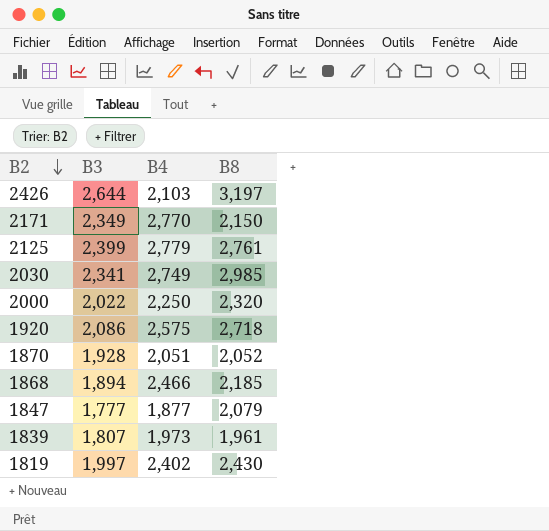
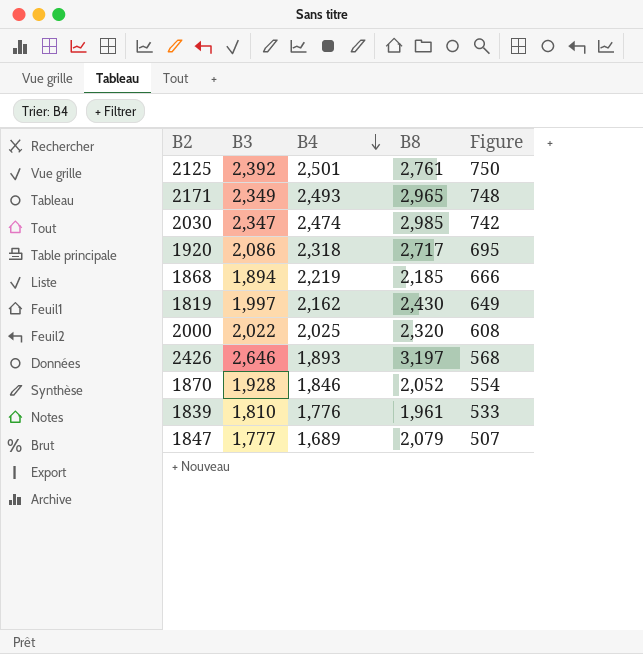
row order: B2 descending -> B4 descending
column Figure | formula: none -> [B4] * 0.3
2125 | B3: 2,399 -> 2,392
2125 | B4: 2,779 -> 2,501
2171 | B4: 2,770 -> 2,493
2171 | B8: 2,150 -> 2,965
2030 | B3: 2,341 -> 2,347
2030 | B4: 2,749 -> 2,474
1920 | B4: 2,575 -> 2,318
1920 | B8: 2,718 -> 2,717
1868 | B4: 2,466 -> 2,219
1819 | B4: 2,402 -> 2,162
2000 | B4: 2,250 -> 2,025
2426 | B3: 2,644 -> 2,646
2426 | B4: 2,103 -> 1,893
1870 | B4: 2,051 -> 1,846
1839 | B3: 1,807 -> 1,810
1839 | B4: 1,973 -> 1,776
1847 | B4: 1,877 -> 1,689

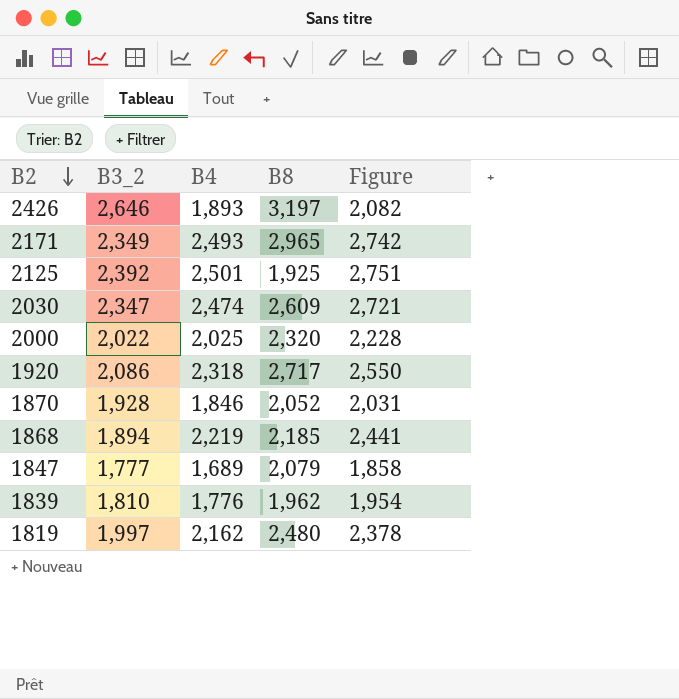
row order: B4 descending -> B2 descending
column name: B3 -> B3_2
column Figure | formula: [B4] * 0.3 -> [B4] * 1.1
2125 | B8: 2,761 -> 1,925
2030 | B8: 2,985 -> 2,609
1839 | B8: 1,961 -> 1,962
1819 | B8: 2,430 -> 2,480

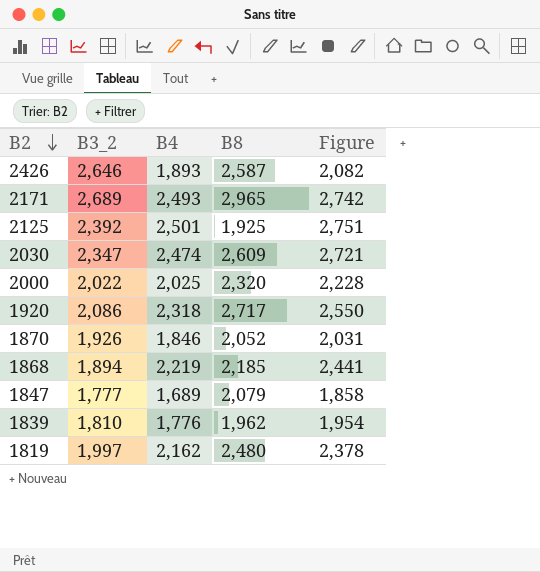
2426 | B8: 3,197 -> 2,587
2171 | B3_2: 2,349 -> 2,689
1870 | B3_2: 1,928 -> 1,926

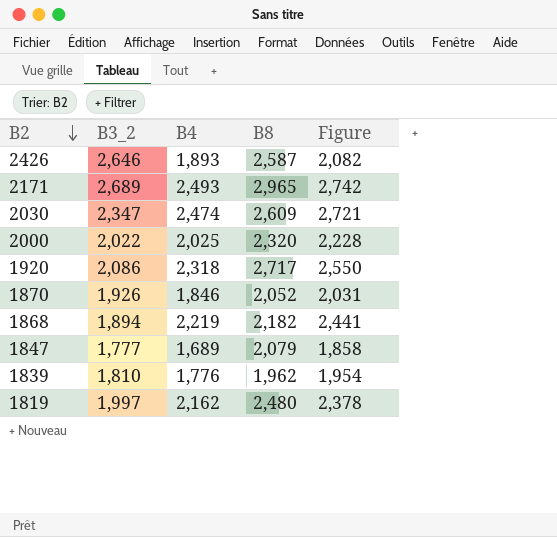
row 2125: 2,392 | 2,501 | 1,925 | 2,751 -> none
1868 | B8: 2,185 -> 2,182

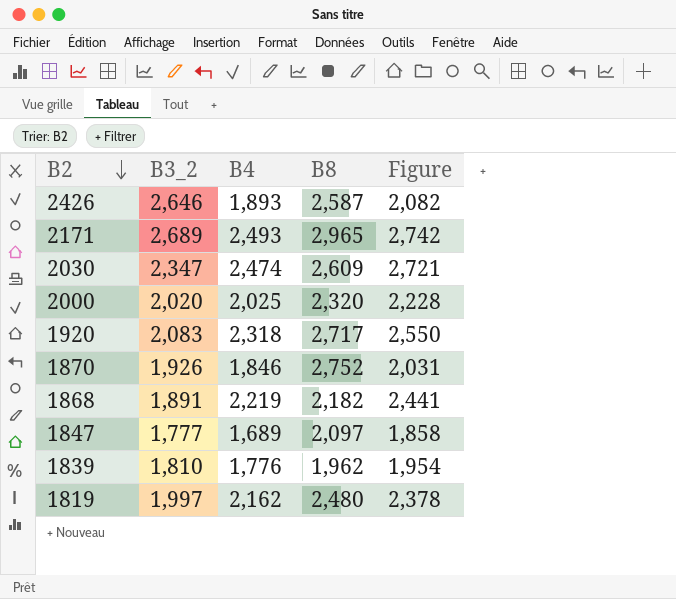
2000 | B3_2: 2,022 -> 2,020
1920 | B3_2: 2,086 -> 2,083
1870 | B8: 2,052 -> 2,752
1868 | B3_2: 1,894 -> 1,891
1847 | B8: 2,079 -> 2,097

